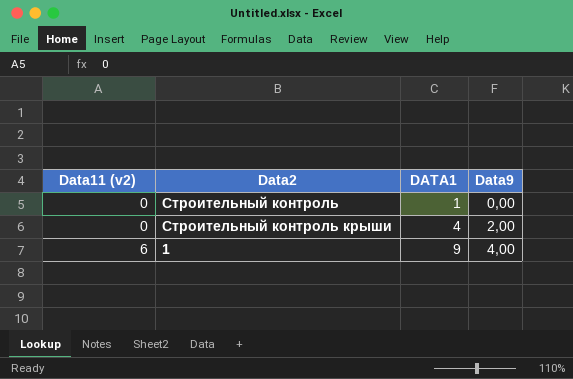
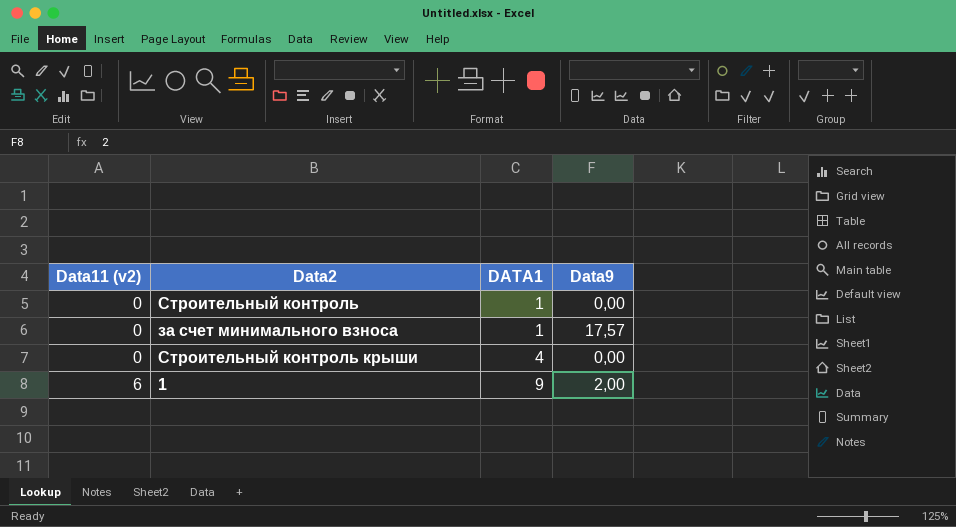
row за счет минимального взноса: none -> 0 | 1 | 17,57
Строительный контроль крыши | Data9: 2,00 -> 0,00
1 | Data9: 4,00 -> 2,00

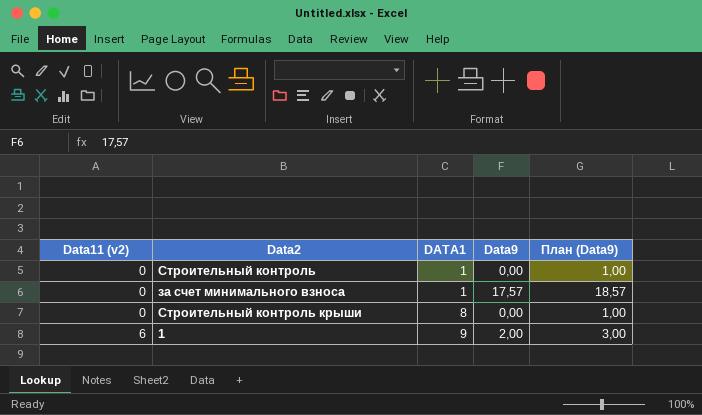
column План (Data9) | formula: none -> [Data9] + 1
Строительный контроль крыши | DATA1: 4 -> 8

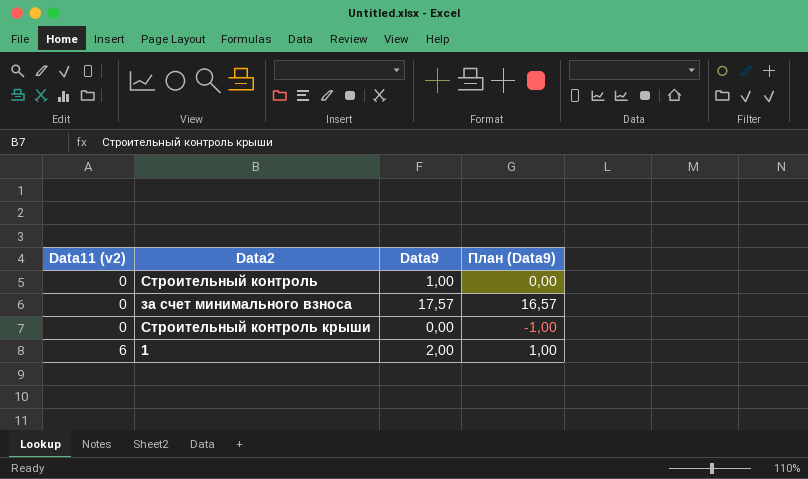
column DATA1 | position: 3 -> none
column План (Data9) | formula: [Data9] + 1 -> [Data9] - 1
Строительный контроль | Data9: 0,00 -> 1,00

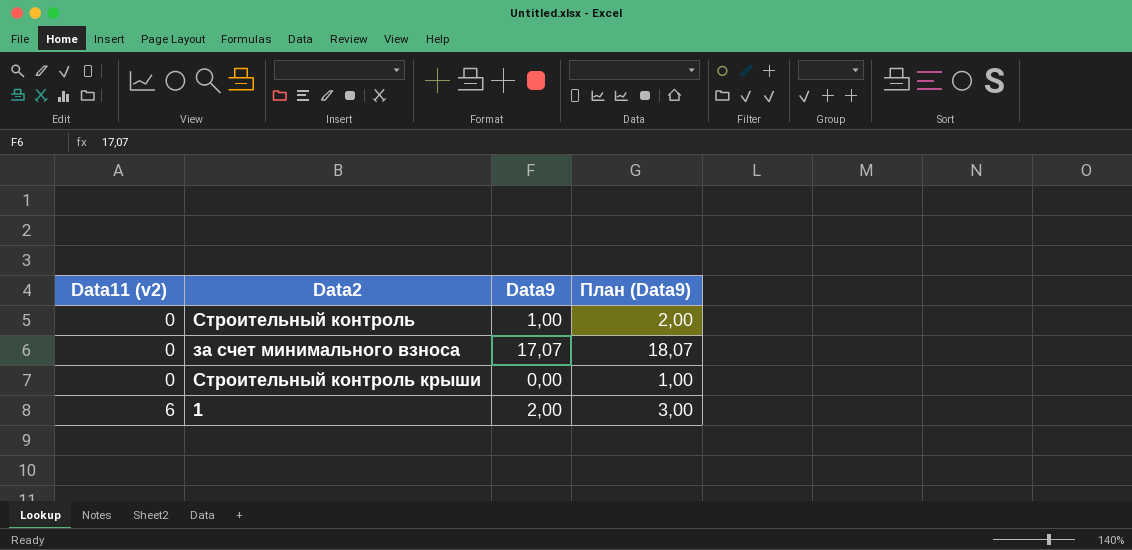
column План (Data9) | formula: [Data9] - 1 -> [Data9] + 1
за счет минимального взноса | Data9: 17,57 -> 17,07

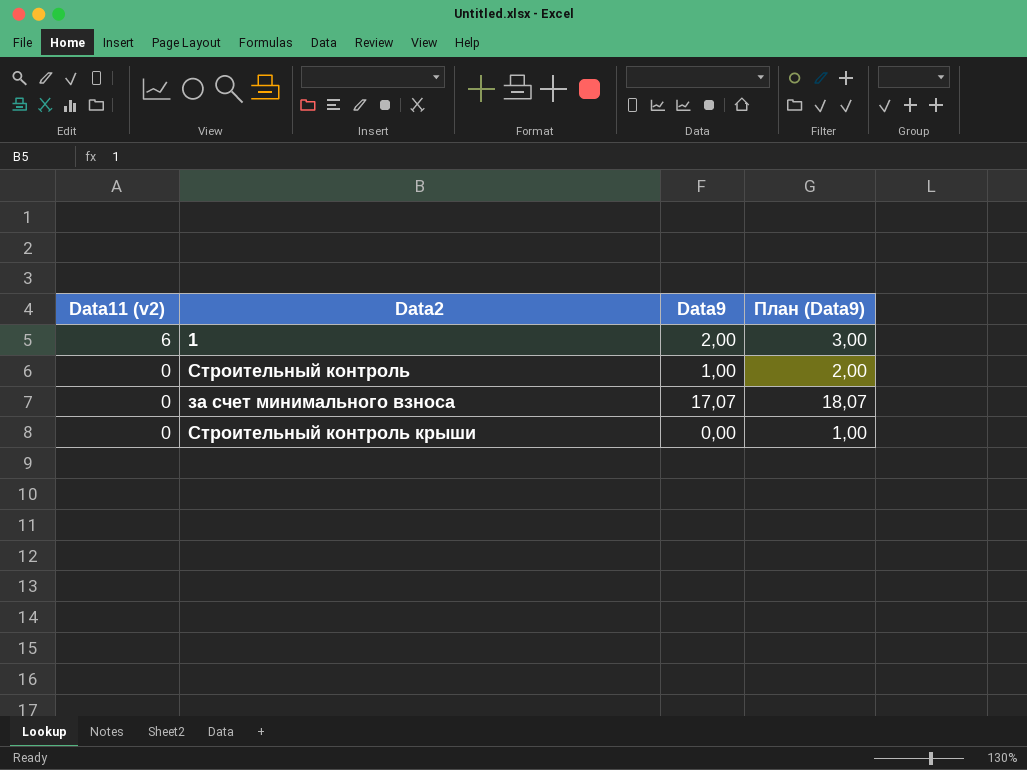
row order: Data11 (v2) ascending -> Data11 (v2) descending

